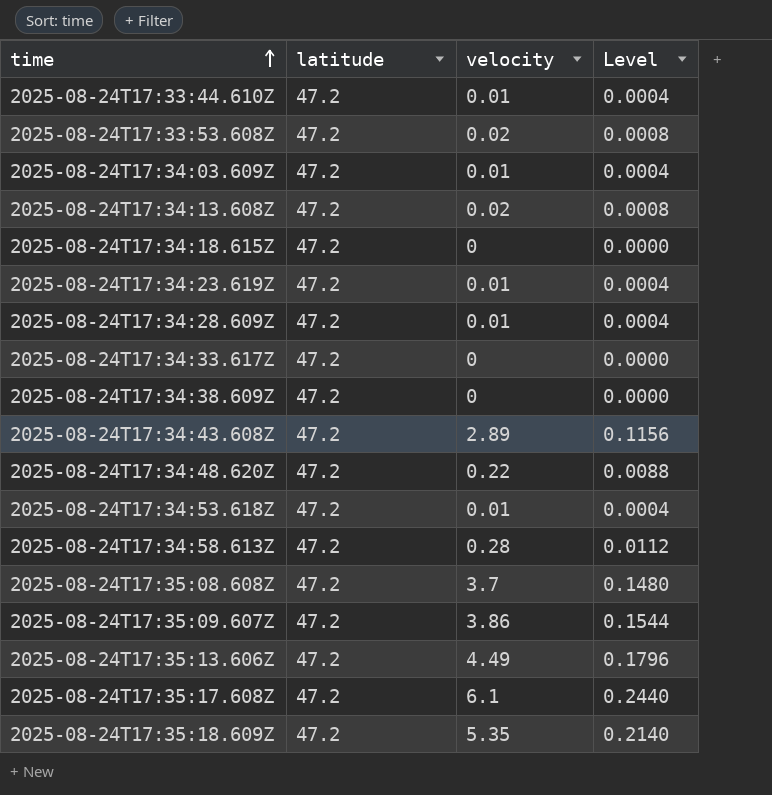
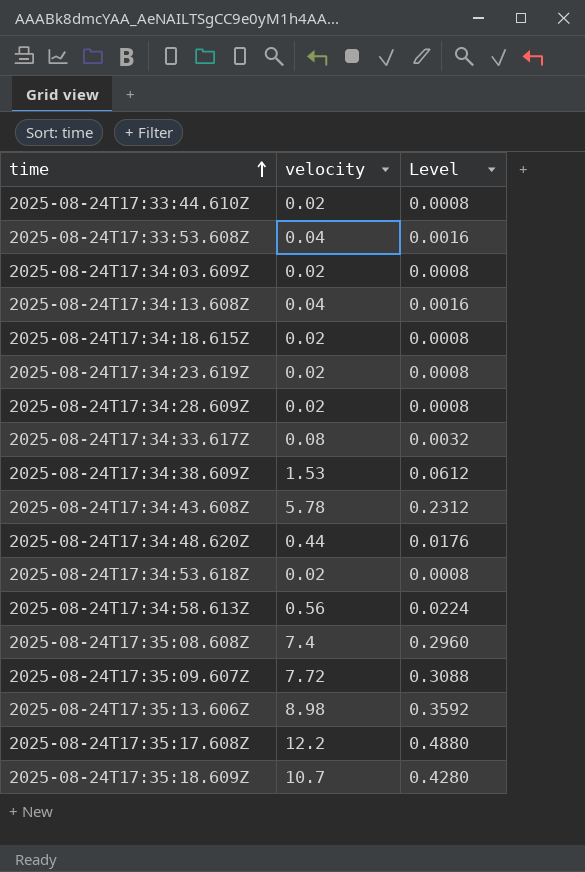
column latitude | position: 2 -> none
2025-08-24T17:33:44.610Z | velocity: 0.01 -> 0.02
2025-08-24T17:33:44.610Z | Level: 0.0004 -> 0.0008
2025-08-24T17:33:53.608Z | velocity: 0.02 -> 0.04
2025-08-24T17:33:53.608Z | Level: 0.0008 -> 0.0016
2025-08-24T17:34:03.609Z | velocity: 0.01 -> 0.02
2025-08-24T17:34:03.609Z | Level: 0.0004 -> 0.0008
2025-08-24T17:34:13.608Z | velocity: 0.02 -> 0.04
2025-08-24T17:34:13.608Z | Level: 0.0008 -> 0.0016
2025-08-24T17:34:18.615Z | velocity: 0 -> 0.02
2025-08-24T17:34:18.615Z | Level: 0.0000 -> 0.0008
2025-08-24T17:34:23.619Z | velocity: 0.01 -> 0.02
2025-08-24T17:34:23.619Z | Level: 0.0004 -> 0.0008
2025-08-24T17:34:28.609Z | velocity: 0.01 -> 0.02
2025-08-24T17:34:28.609Z | Level: 0.0004 -> 0.0008
2025-08-24T17:34:33.617Z | velocity: 0 -> 0.08
2025-08-24T17:34:33.617Z | Level: 0.0000 -> 0.0032
2025-08-24T17:34:38.609Z | velocity: 0 -> 1.53
2025-08-24T17:34:38.609Z | Level: 0.0000 -> 0.0612
2025-08-24T17:34:43.608Z | velocity: 2.89 -> 5.78
2025-08-24T17:34:43.608Z | Level: 0.1156 -> 0.2312
2025-08-24T17:34:48.620Z | velocity: 0.22 -> 0.44
2025-08-24T17:34:48.620Z | Level: 0.0088 -> 0.0176
2025-08-24T17:34:53.618Z | velocity: 0.01 -> 0.02
2025-08-24T17:34:53.618Z | Level: 0.0004 -> 0.0008
2025-08-24T17:34:58.613Z | velocity: 0.28 -> 0.56
2025-08-24T17:34:58.613Z | Level: 0.0112 -> 0.0224
2025-08-24T17:35:08.608Z | velocity: 3.7 -> 7.4
2025-08-24T17:35:08.608Z | Level: 0.1480 -> 0.2960
2025-08-24T17:35:09.607Z | velocity: 3.86 -> 7.72
2025-08-24T17:35:09.607Z | Level: 0.1544 -> 0.3088
2025-08-24T17:35:13.606Z | velocity: 4.49 -> 8.98
2025-08-24T17:35:13.606Z | Level: 0.1796 -> 0.3592
2025-08-24T17:35:17.608Z | velocity: 6.1 -> 12.2
2025-08-24T17:35:17.608Z | Level: 0.2440 -> 0.4880
2025-08-24T17:35:18.609Z | velocity: 5.35 -> 10.7
2025-08-24T17:35:18.609Z | Level: 0.2140 -> 0.4280

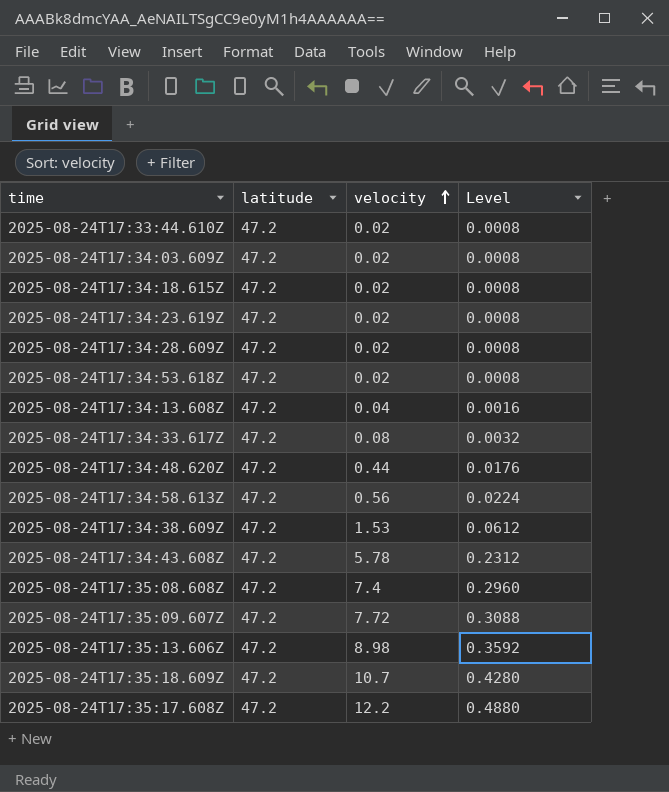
row order: time ascending -> velocity ascending
column latitude | position: none -> 2
row 2025-08-24T17:33:53.608Z: 0.04 | 0.0016 -> none

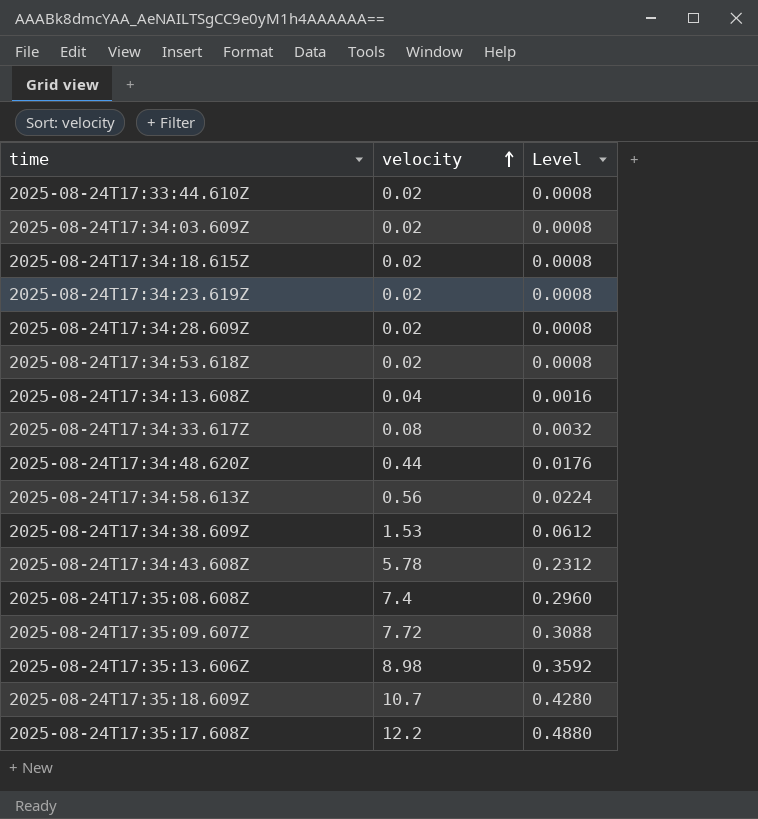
column latitude | position: 2 -> none

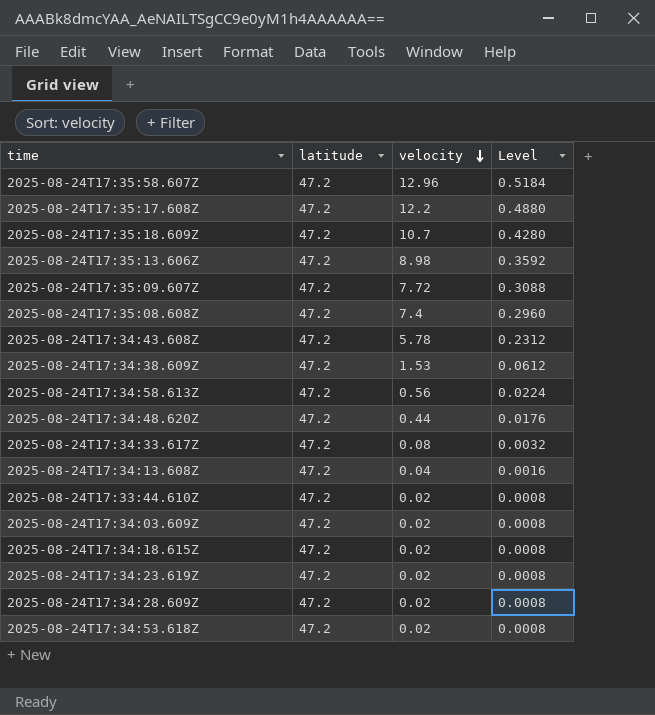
row order: velocity ascending -> velocity descending
column latitude | position: none -> 2
row 2025-08-24T17:35:58.607Z: none -> 47.2 | 12.96 | 0.5184

